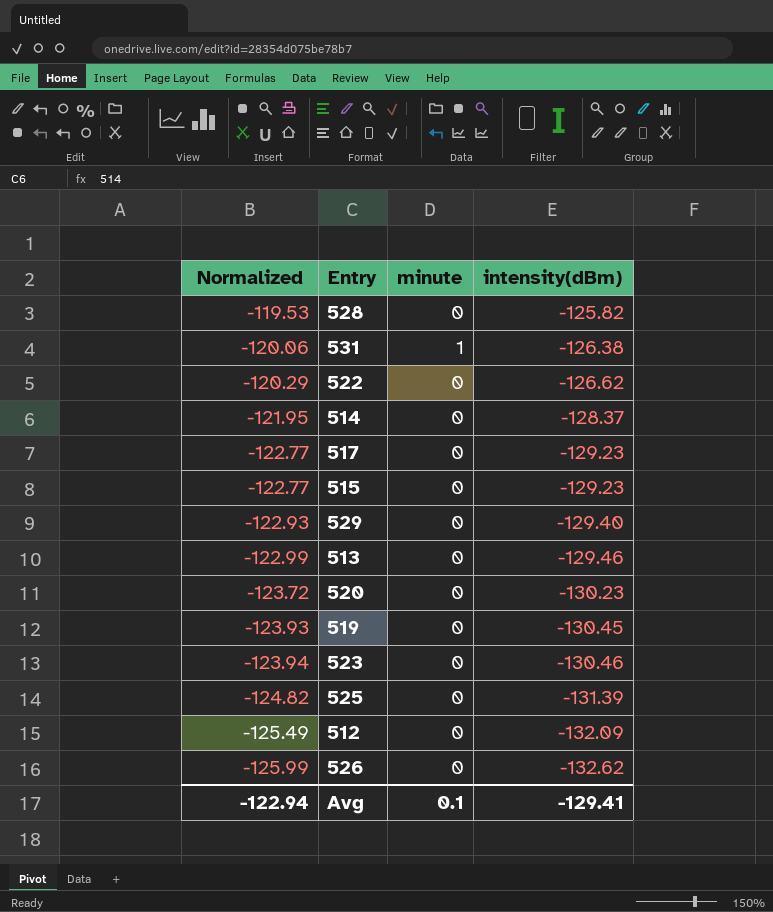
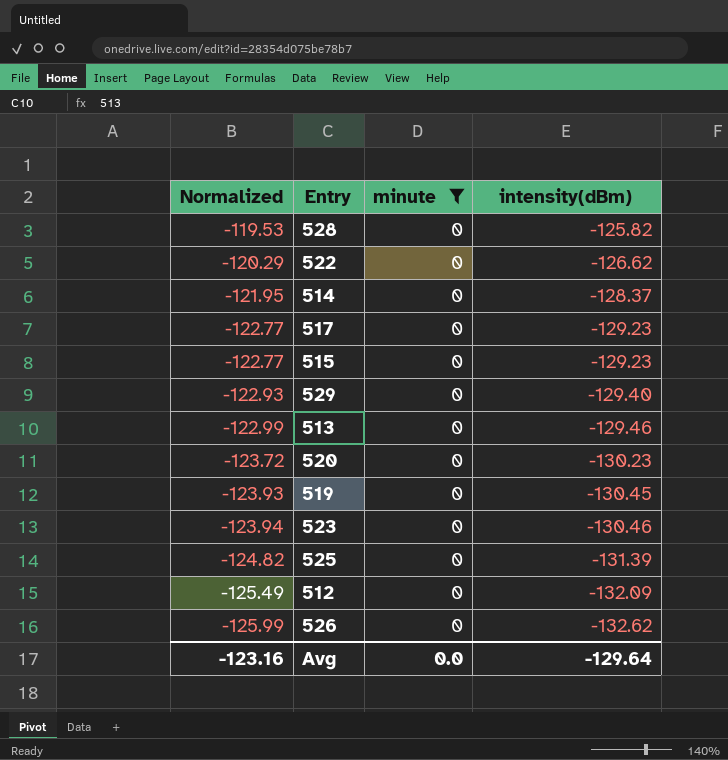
filter: none -> minute = 0
Avg | Normalized: -122.94 -> -123.16
Avg | minute: 0.1 -> 0.0
Avg | intensity(dBm): -129.41 -> -129.64

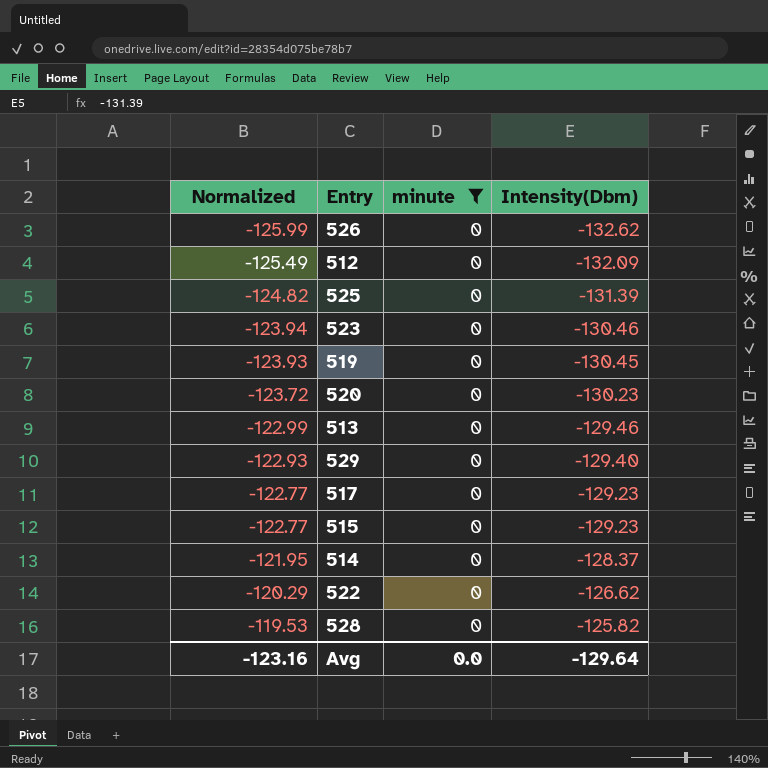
row order: Normalized descending -> Normalized ascending
column name: intensity(dBm) -> Intensity(Dbm)

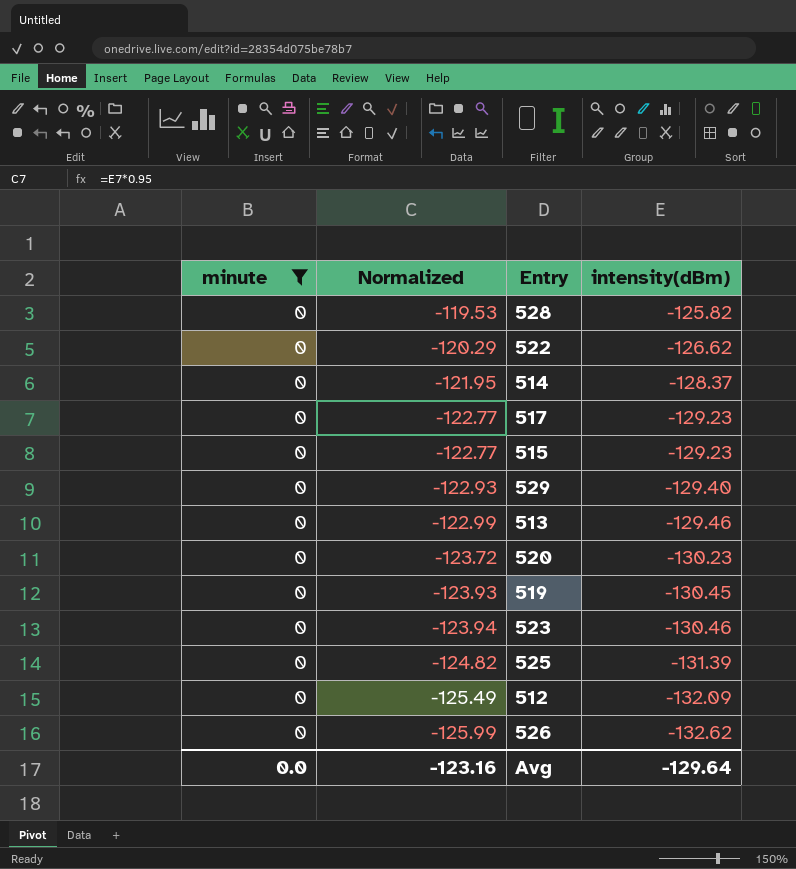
row order: Normalized ascending -> Normalized descending
column minute | position: 3 -> 1
column name: Intensity(Dbm) -> intensity(dBm)

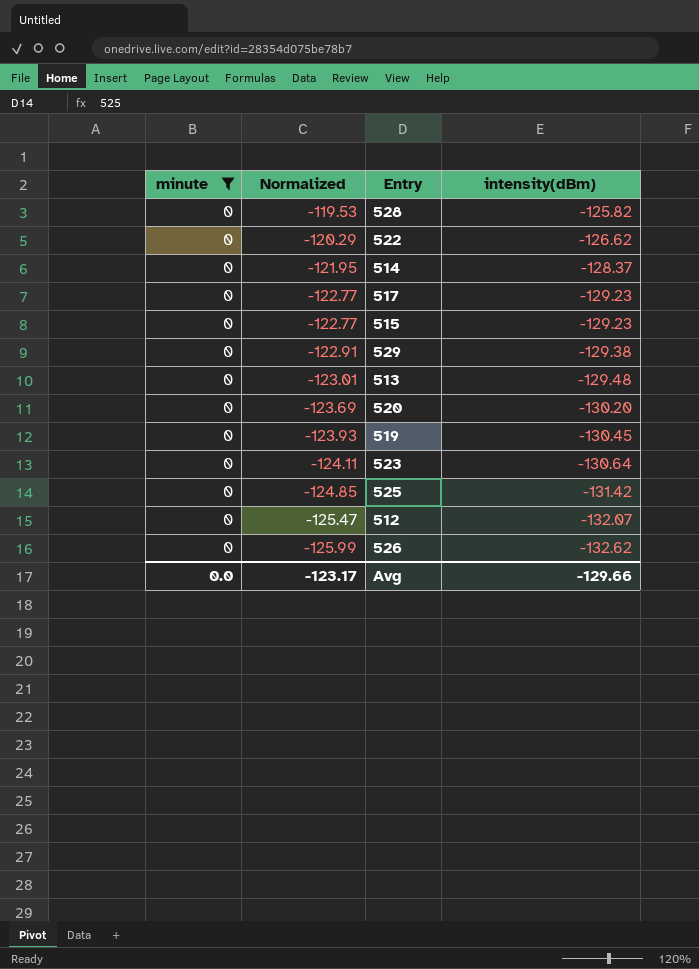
529 | Normalized: -122.93 -> -122.91
529 | intensity(dBm): -129.40 -> -129.38
513 | Normalized: -122.99 -> -123.01
513 | intensity(dBm): -129.46 -> -129.48
520 | Normalized: -123.72 -> -123.69
520 | intensity(dBm): -130.23 -> -130.20
523 | Normalized: -123.94 -> -124.11
523 | intensity(dBm): -130.46 -> -130.64
525 | Normalized: -124.82 -> -124.85
525 | intensity(dBm): -131.39 -> -131.42
512 | Normalized: -125.49 -> -125.47
512 | intensity(dBm): -132.09 -> -132.07
Avg | Normalized: -123.16 -> -123.17
Avg | intensity(dBm): -129.64 -> -129.66

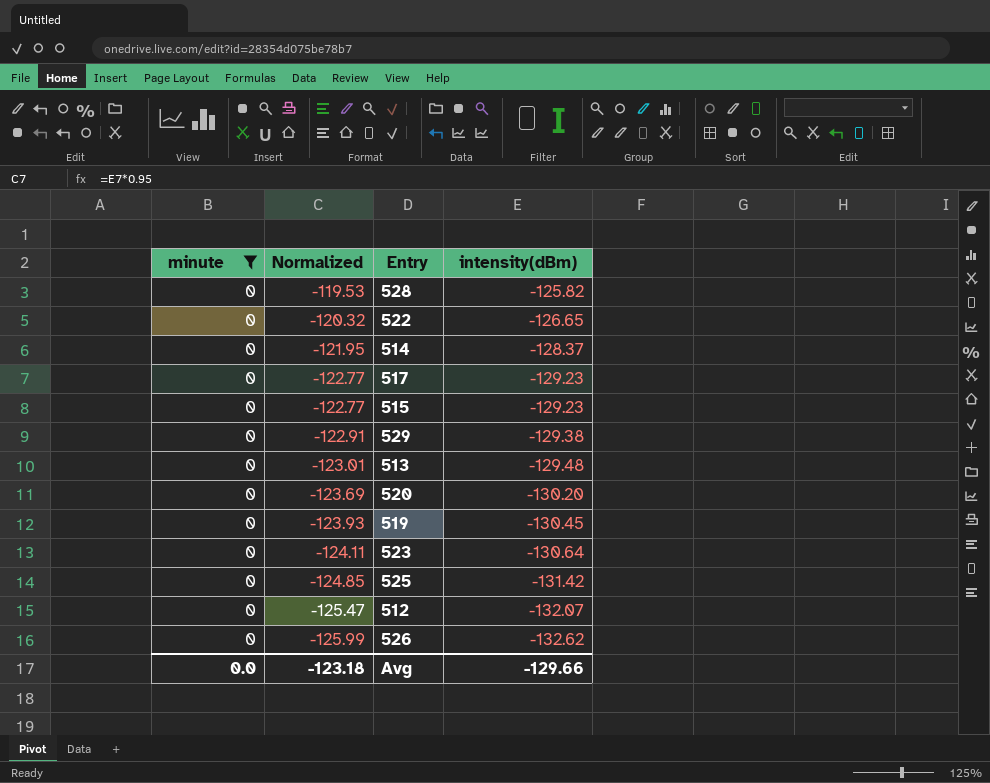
522 | Normalized: -120.29 -> -120.32
522 | intensity(dBm): -126.62 -> -126.65
Avg | Normalized: -123.17 -> -123.18

